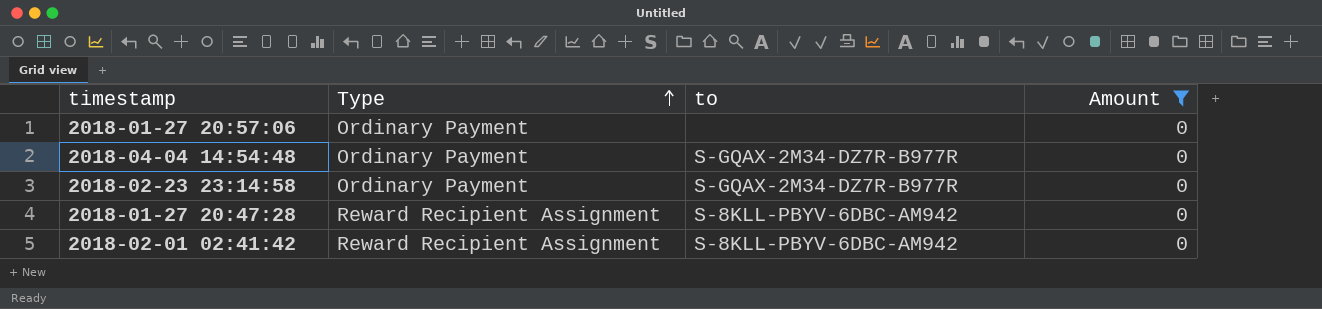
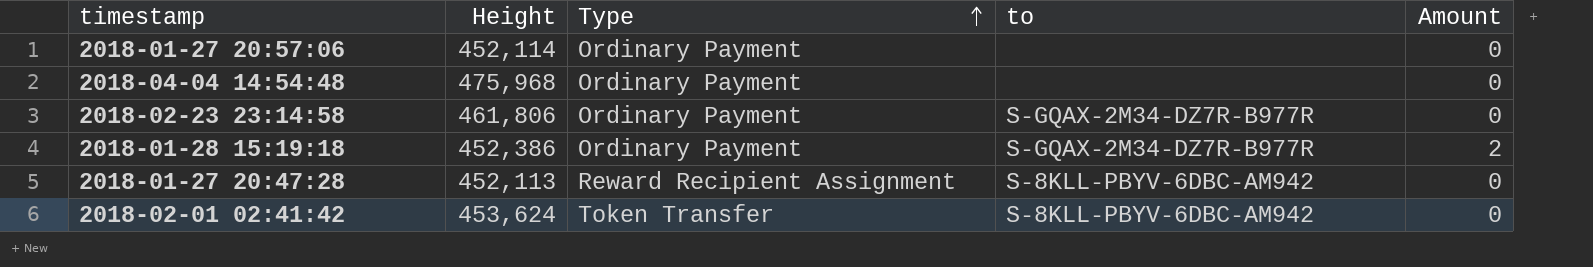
filter: Amount = 0 -> none
column Height | position: none -> 2
2018-04-04 14:54:48 | to: S-GQAX-2M34-DZ7R-B977R -> none
2018-02-01 02:41:42 | Type: Reward Recipient Assignment -> Token Transfer

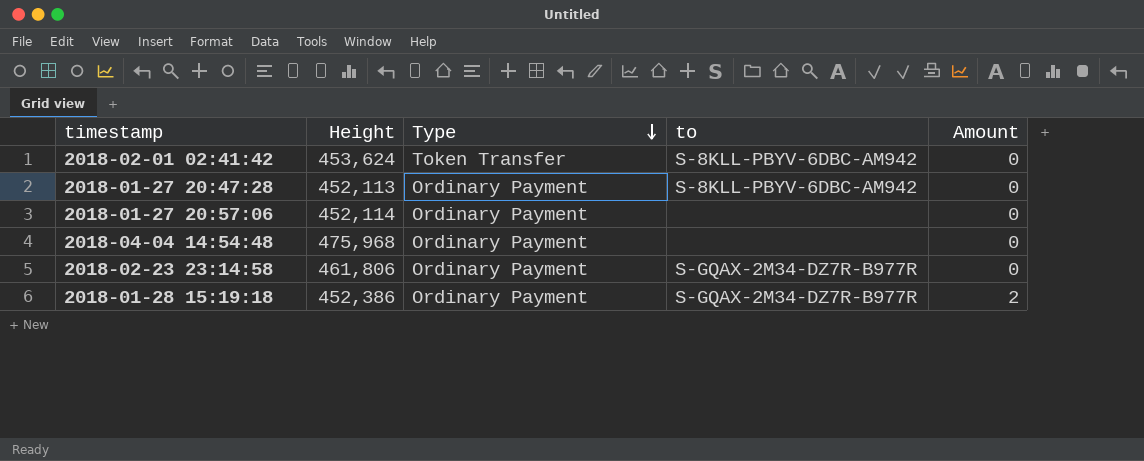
row order: Type ascending -> Type descending
2018-01-27 20:47:28 | Type: Reward Recipient Assignment -> Ordinary Payment

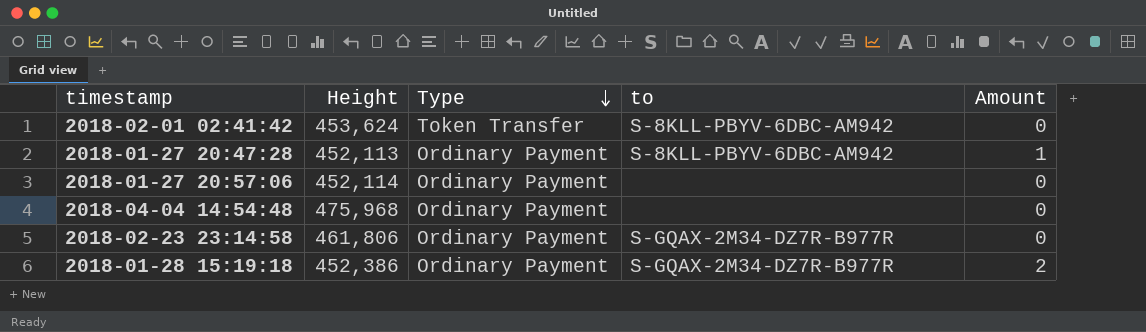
2018-01-27 20:47:28 | Amount: 0 -> 1

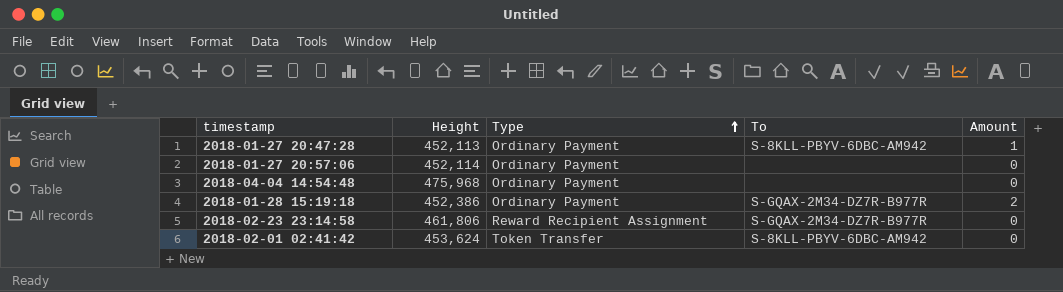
row order: Type descending -> Type ascending
column name: to -> To
2018-02-23 23:14:58 | Type: Ordinary Payment -> Reward Recipient Assignment

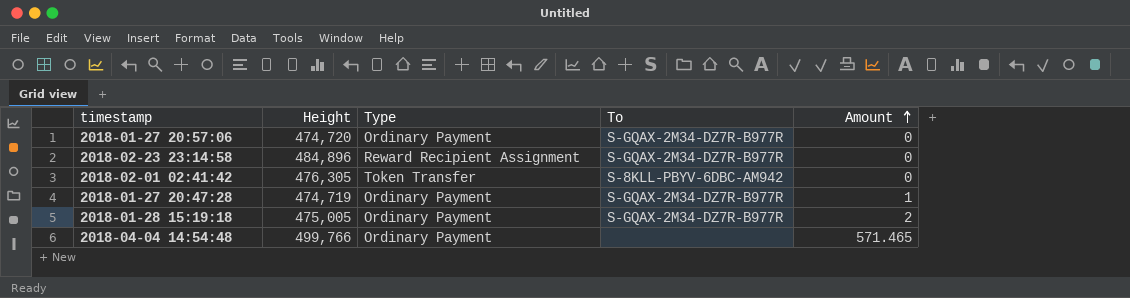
row order: Type ascending -> Amount ascending
2018-01-27 20:57:06 | Height: 452,114 -> 474,720
2018-01-27 20:57:06 | To: none -> S-GQAX-2M34-DZ7R-B977R
2018-02-23 23:14:58 | Height: 461,806 -> 484,896
2018-02-01 02:41:42 | Height: 453,624 -> 476,305
2018-01-27 20:47:28 | Height: 452,113 -> 474,719
2018-01-27 20:47:28 | To: S-8KLL-PBYV-6DBC-AM942 -> S-GQAX-2M34-DZ7R-B977R
2018-01-28 15:19:18 | Height: 452,386 -> 475,005
2018-04-04 14:54:48 | Height: 475,968 -> 499,766
2018-04-04 14:54:48 | Amount: 0 -> 571.465

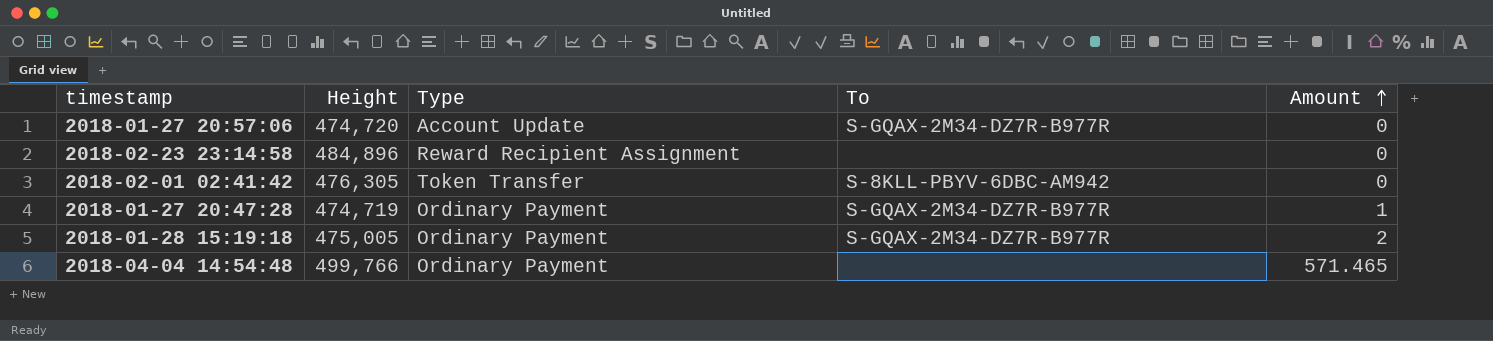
2018-01-27 20:57:06 | Type: Ordinary Payment -> Account Update
2018-02-23 23:14:58 | To: S-GQAX-2M34-DZ7R-B977R -> none

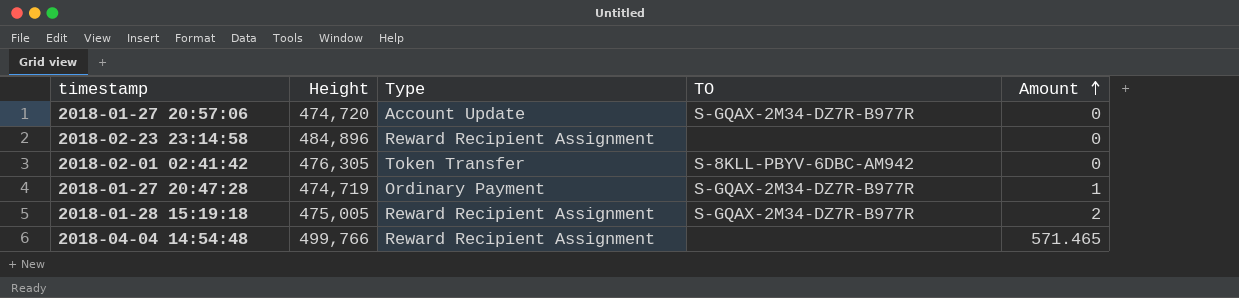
column name: To -> TO
2018-01-28 15:19:18 | Type: Ordinary Payment -> Reward Recipient Assignment
2018-04-04 14:54:48 | Type: Ordinary Payment -> Reward Recipient Assignment

